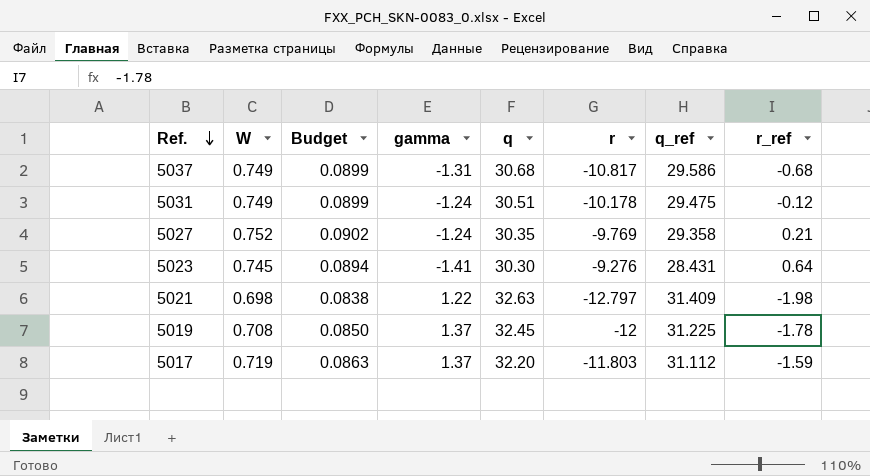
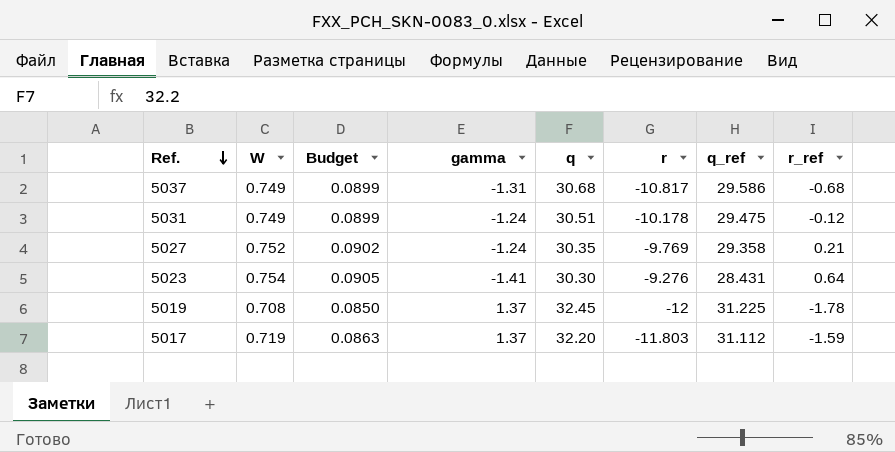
row 5021: 0.698 | 0.0838 | 1.22 | 32.63 | -12.797 | 31.409 | -1.98 -> none
5023 | W: 0.745 -> 0.754
5023 | Budget: 0.0894 -> 0.0905

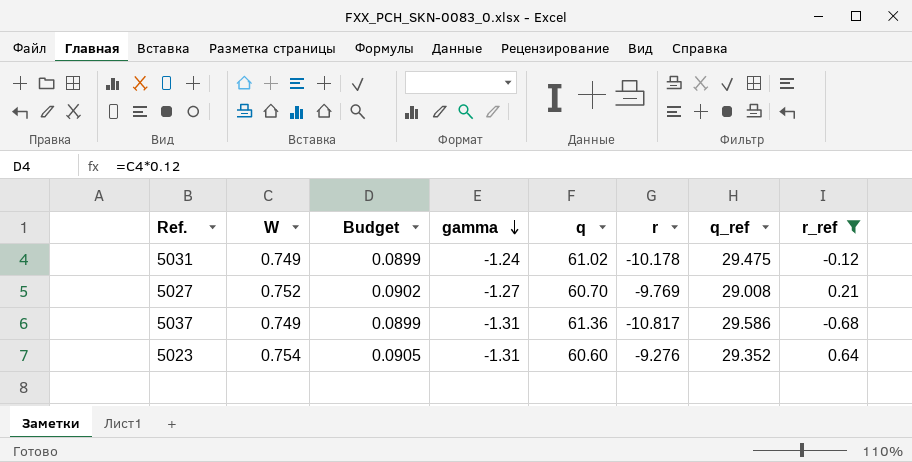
filter: none -> r_ref >= -0.68
row order: Ref. descending -> gamma descending
5031 | q: 30.51 -> 61.02
5027 | gamma: -1.24 -> -1.27
5027 | q: 30.35 -> 60.70
5027 | q_ref: 29.358 -> 29.008
5037 | q: 30.68 -> 61.36
5023 | gamma: -1.41 -> -1.31
5023 | q: 30.30 -> 60.60
5023 | q_ref: 28.431 -> 29.352

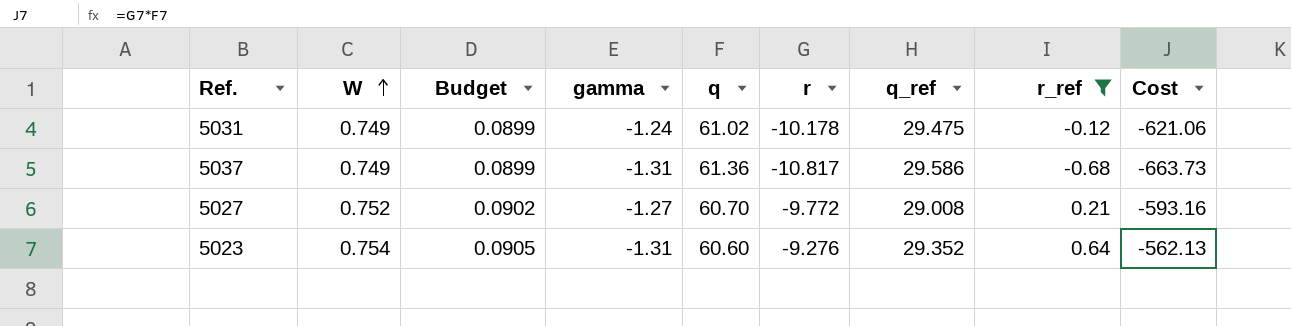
row order: gamma descending -> W ascending
column Cost | formula: none -> [q] * [r]
5027 | r: -9.769 -> -9.772

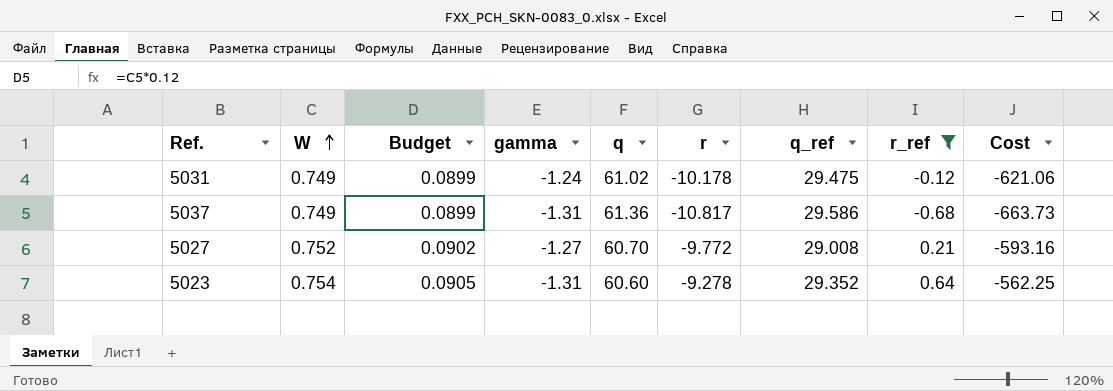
5023 | r: -9.276 -> -9.278
5023 | Cost: -562.13 -> -562.25

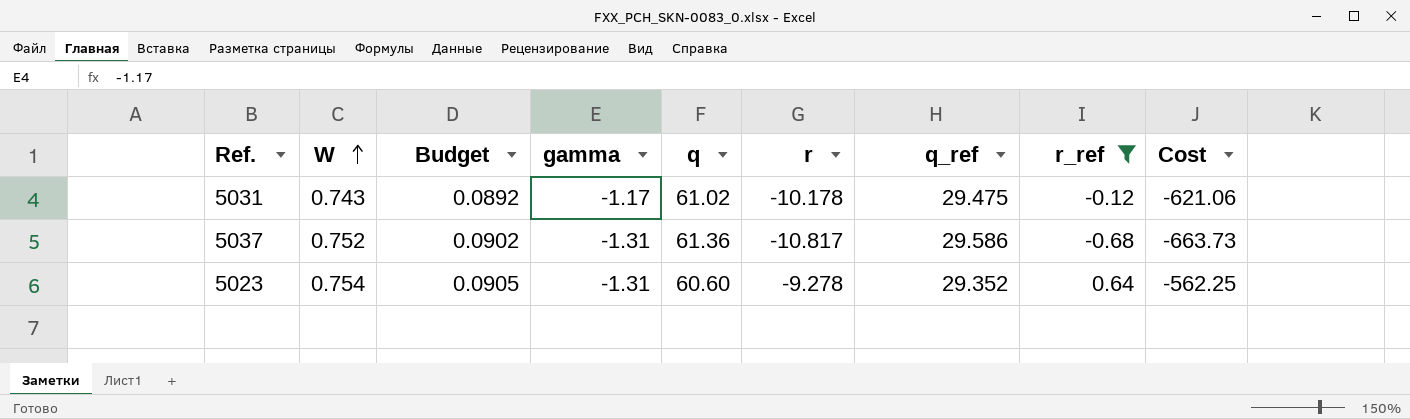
row 5027: 0.752 | 0.0902 | -1.27 | 60.70 | -9.772 | 29.008 | 0.21 | -593.16 -> none
5031 | W: 0.749 -> 0.743
5031 | Budget: 0.0899 -> 0.0892
5031 | gamma: -1.24 -> -1.17
5037 | W: 0.749 -> 0.752
5037 | Budget: 0.0899 -> 0.0902

